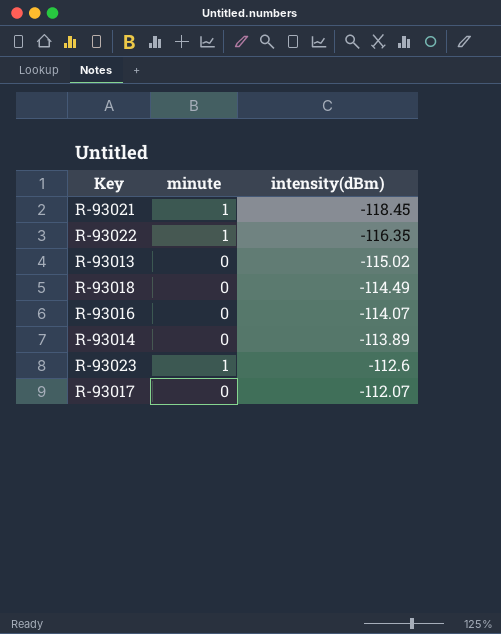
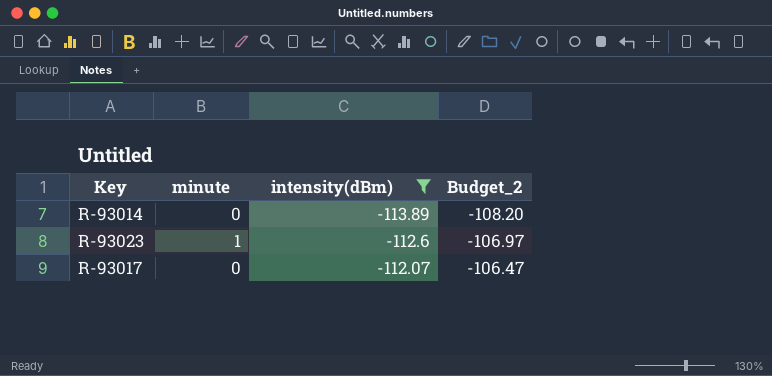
filter: none -> intensity(dBm) >= -113.89
column Budget_2 | formula: none -> [intensity(dBm)] * 0.95

